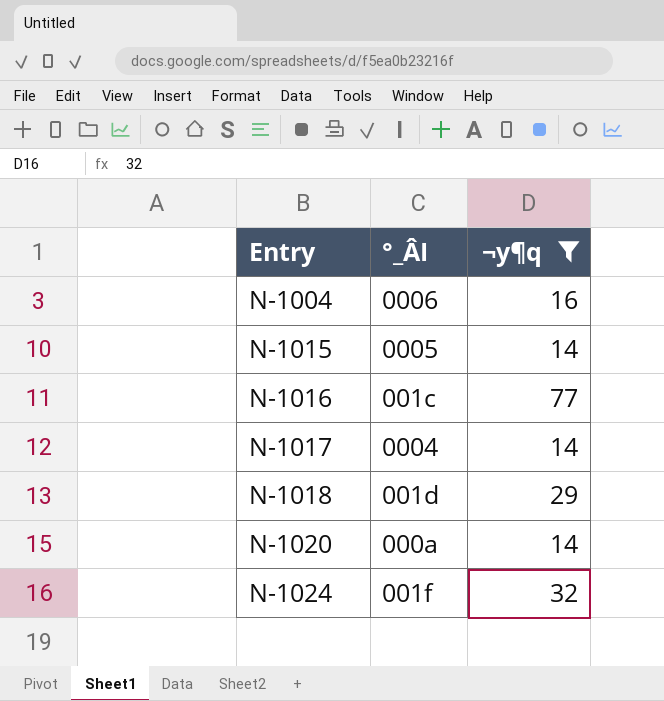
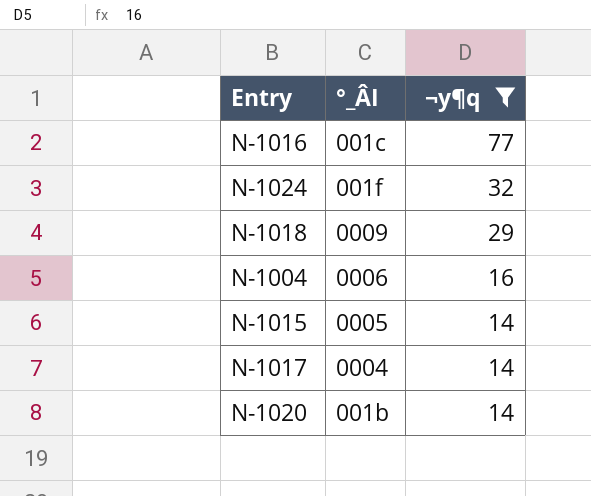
row order: Entry ascending -> ¬y¶q descending
N-1018 | °_ÂI: 001d -> 0009
N-1020 | °_ÂI: 000a -> 001b

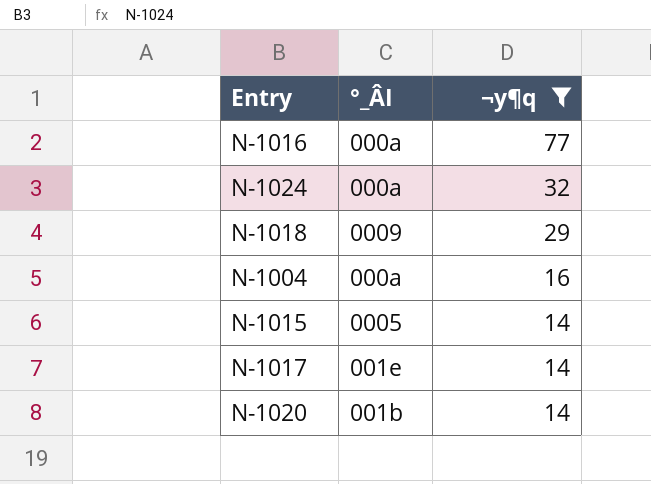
N-1016 | °_ÂI: 001c -> 000a
N-1024 | °_ÂI: 001f -> 000a
N-1004 | °_ÂI: 0006 -> 000a
N-1017 | °_ÂI: 0004 -> 001e

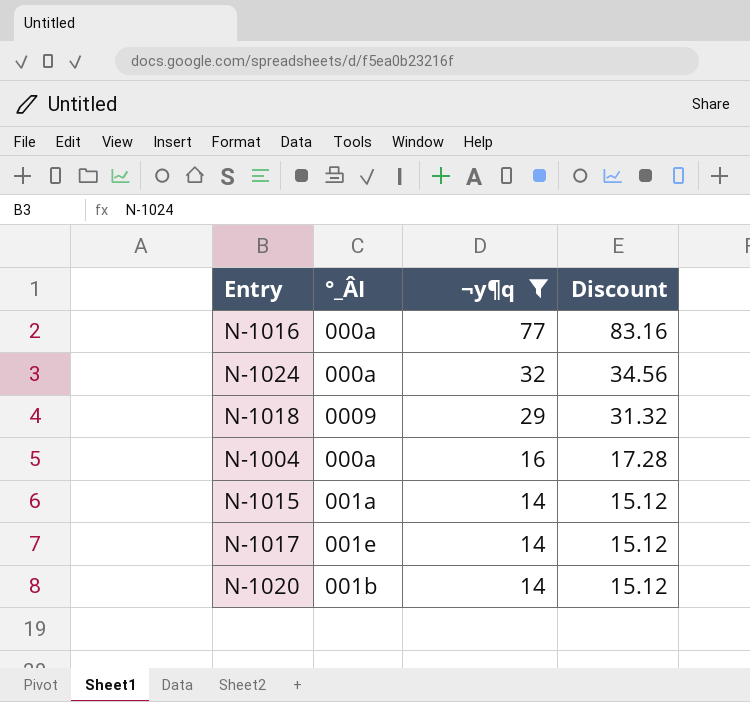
column Discount | formula: none -> [¬y¶q] * 1.08
N-1015 | °_ÂI: 0005 -> 001a

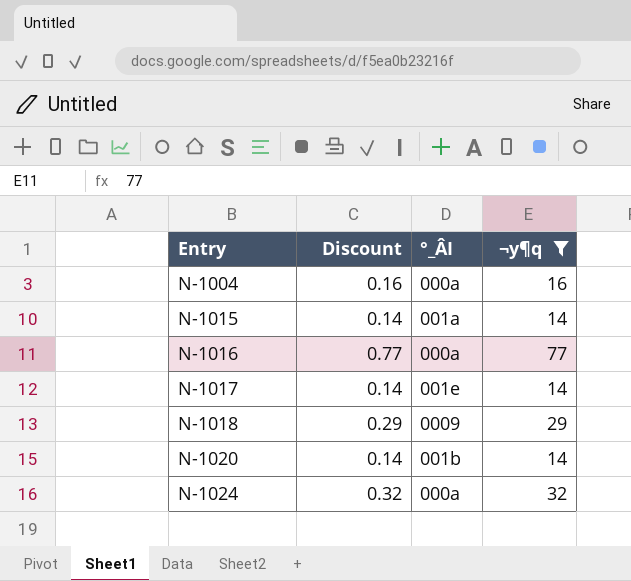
row order: ¬y¶q descending -> Entry ascending
column Discount | formula: [¬y¶q] * 1.08 -> [¬y¶q] * 0.01
column Discount | position: 4 -> 2

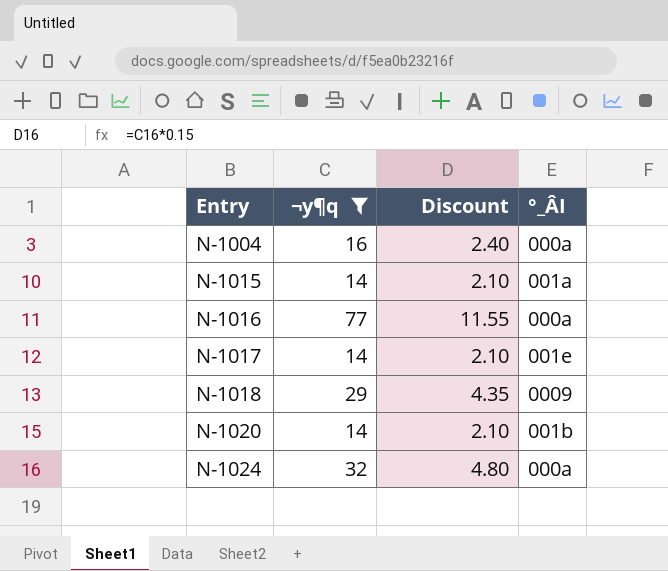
column ¬y¶q | position: 4 -> 2
column Discount | formula: [¬y¶q] * 0.01 -> [¬y¶q] * 0.15

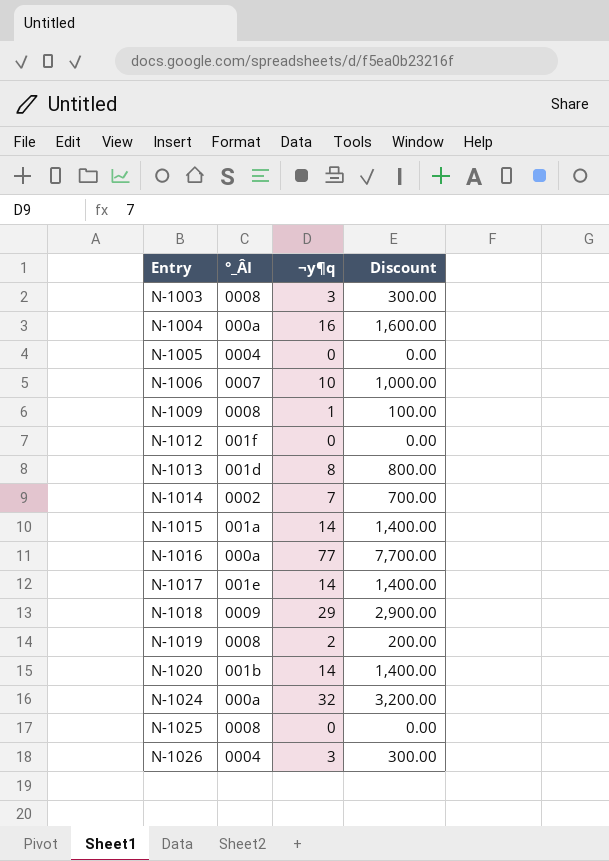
filter: ¬y¶q >= 14 -> none
column °_ÂI | position: 4 -> 2
column Discount | formula: [¬y¶q] * 0.15 -> [¬y¶q] * 100

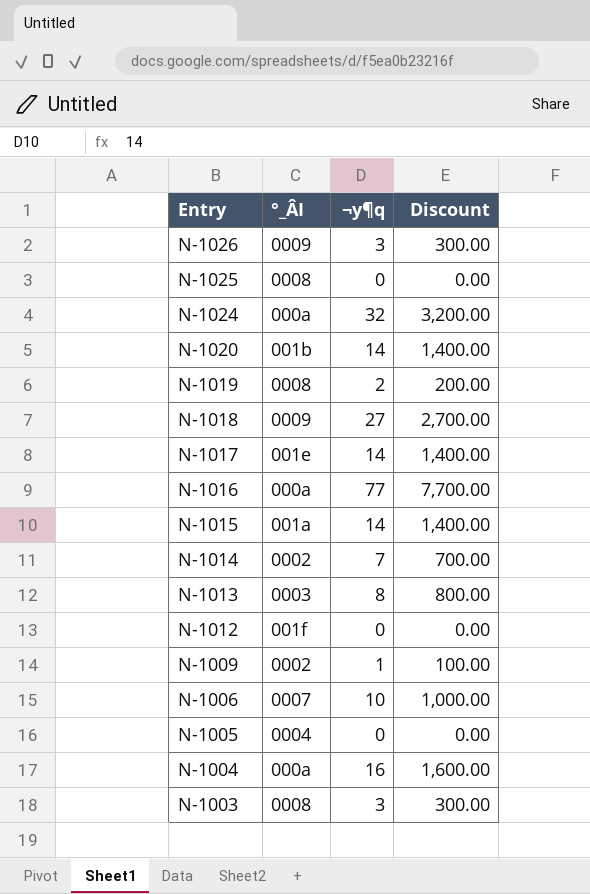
row order: Entry ascending -> Entry descending
N-1026 | °_ÂI: 0004 -> 0009
N-1018 | ¬y¶q: 29 -> 27
N-1018 | Discount: 2,900.00 -> 2,700.00
N-1013 | °_ÂI: 001d -> 0003
N-1009 | °_ÂI: 0008 -> 0002

